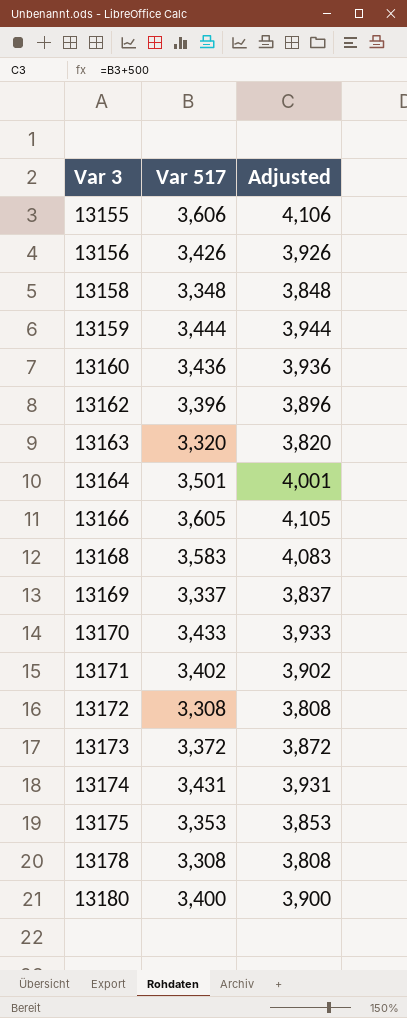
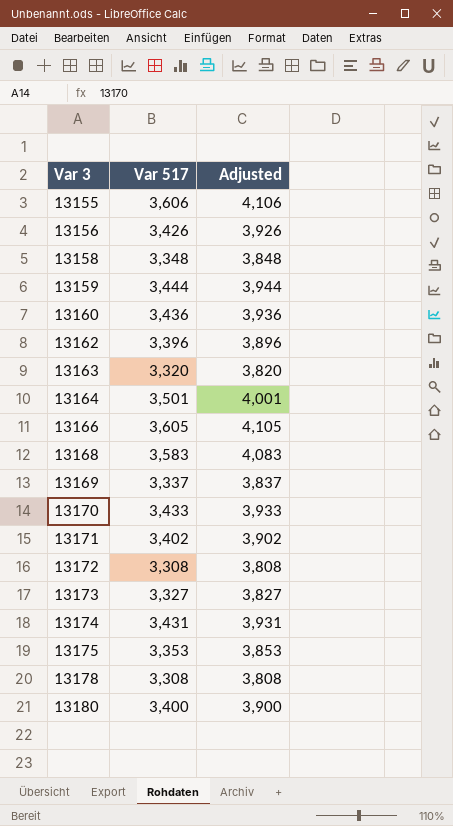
13173 | Var 517: 3,372 -> 3,327
13173 | Adjusted: 3,872 -> 3,827

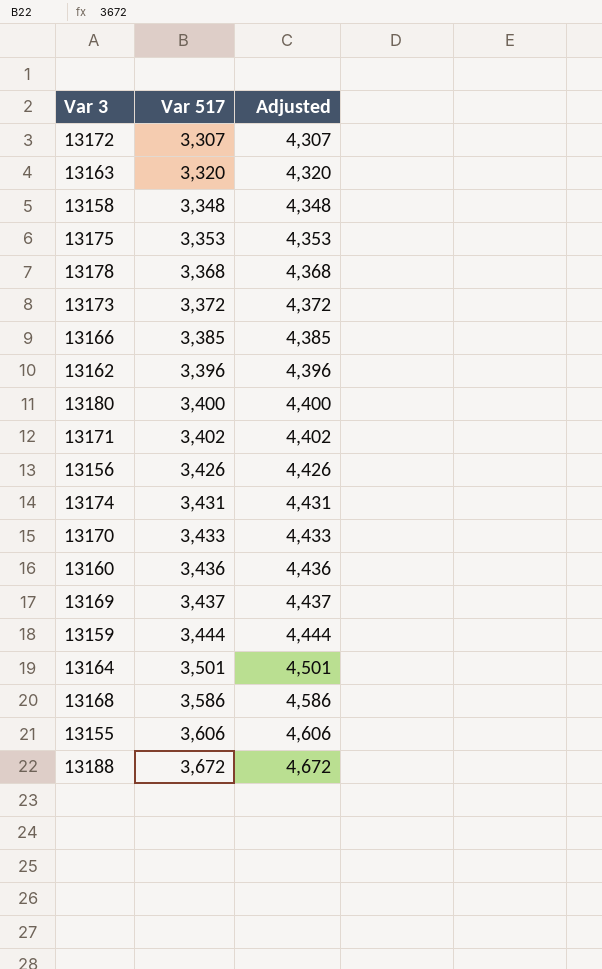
row order: Var 3 ascending -> Var 517 ascending
column Adjusted | formula: [Var 517] + 500 -> [Var 517] + 1000
13172 | Var 517: 3,308 -> 3,307
13178 | Var 517: 3,308 -> 3,368
13173 | Var 517: 3,327 -> 3,372
13166 | Var 517: 3,605 -> 3,385
13169 | Var 517: 3,337 -> 3,437
13168 | Var 517: 3,583 -> 3,586
row 13188: none -> 3,672 | 4,672

